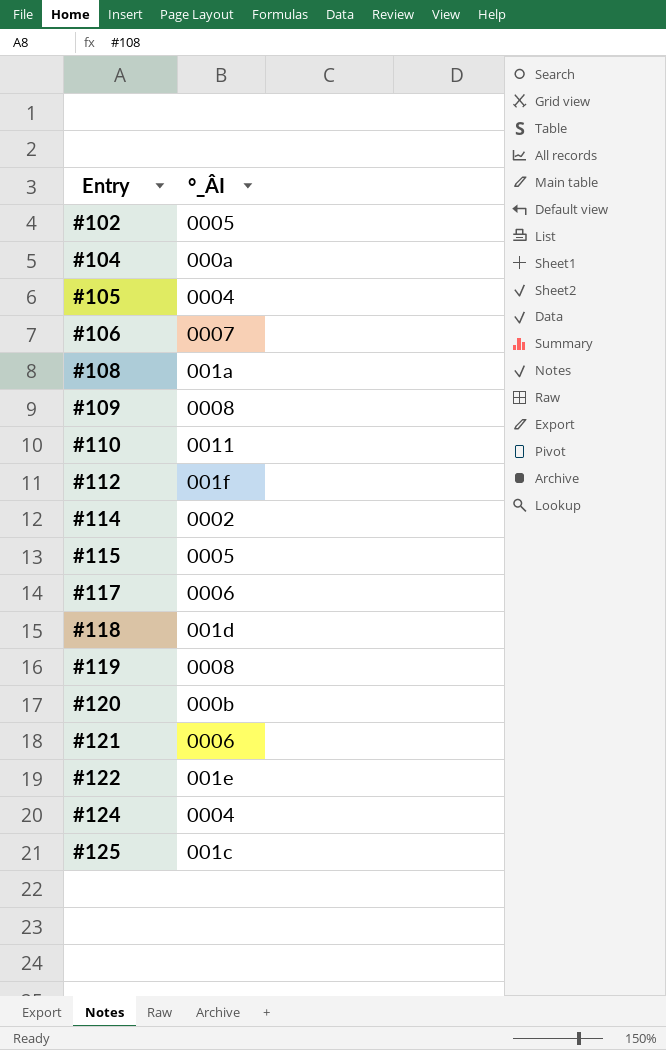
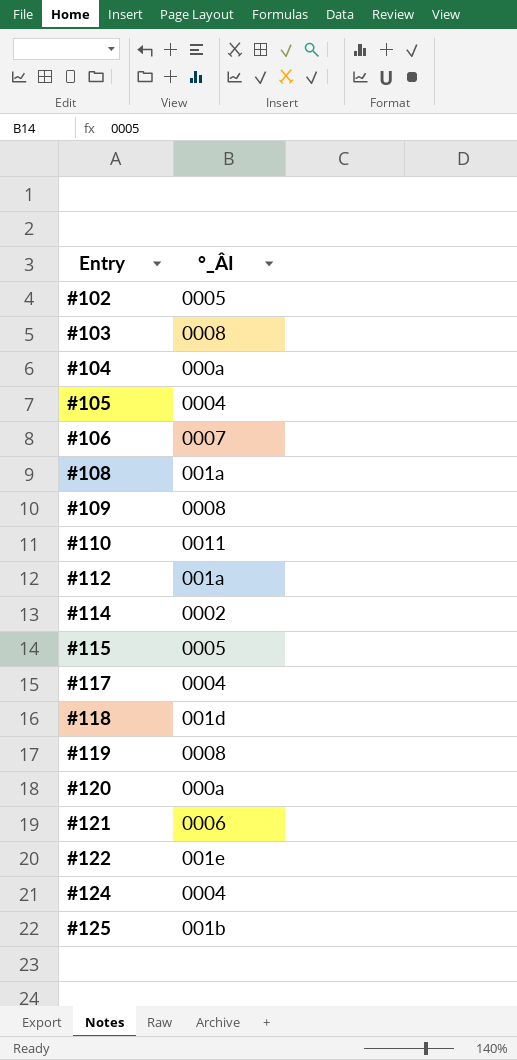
row #103: none -> 0008
#112 | °_ÂI: 001f -> 001a
#117 | °_ÂI: 0006 -> 0004
#120 | °_ÂI: 000b -> 000a
#125 | °_ÂI: 001c -> 001b

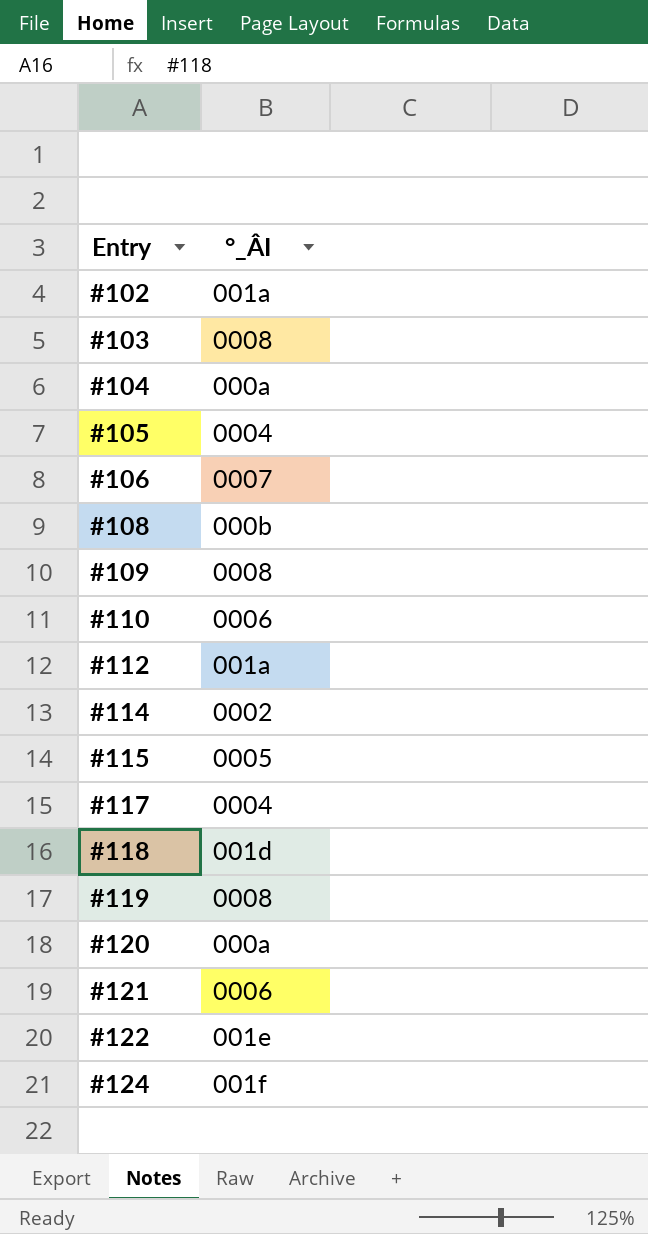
row #125: 001b -> none
#102 | °_ÂI: 0005 -> 001a
#108 | °_ÂI: 001a -> 000b
#110 | °_ÂI: 0011 -> 0006
#124 | °_ÂI: 0004 -> 001f

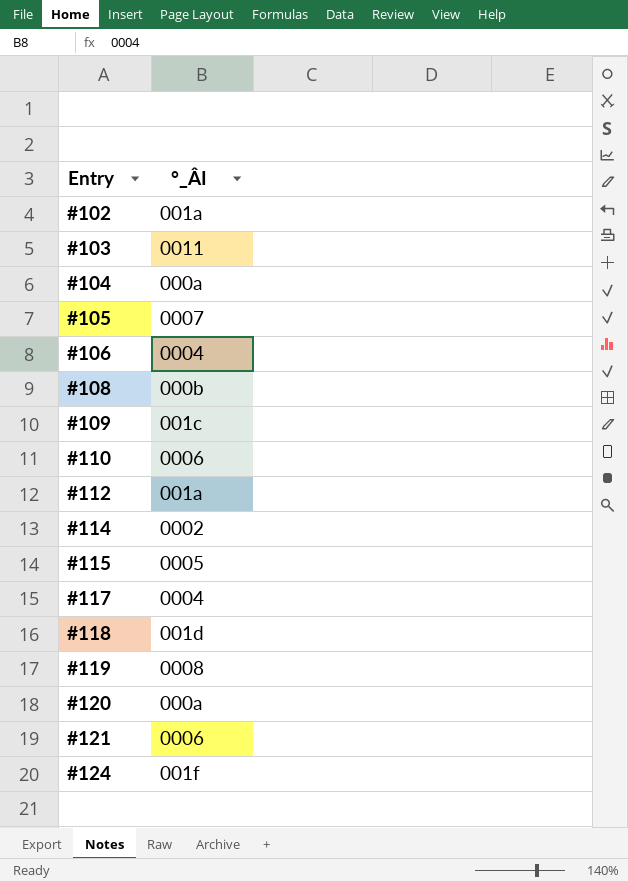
row #122: 001e -> none
#103 | °_ÂI: 0008 -> 0011
#105 | °_ÂI: 0004 -> 0007
#106 | °_ÂI: 0007 -> 0004
#109 | °_ÂI: 0008 -> 001c

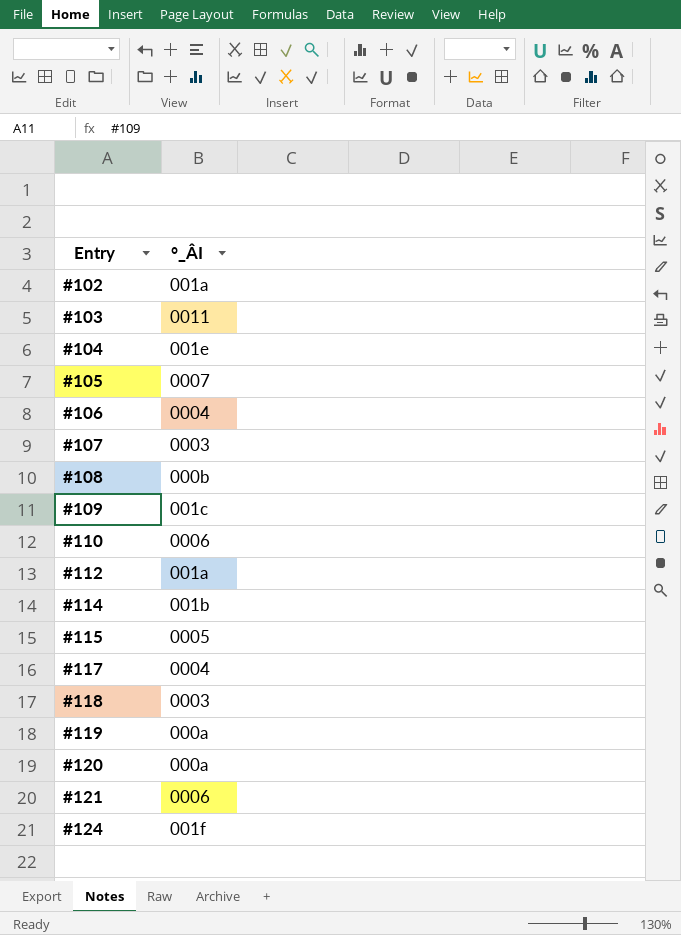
#104 | °_ÂI: 000a -> 001e
row #107: none -> 0003
#114 | °_ÂI: 0002 -> 001b
#118 | °_ÂI: 001d -> 0003
#119 | °_ÂI: 0008 -> 000a

